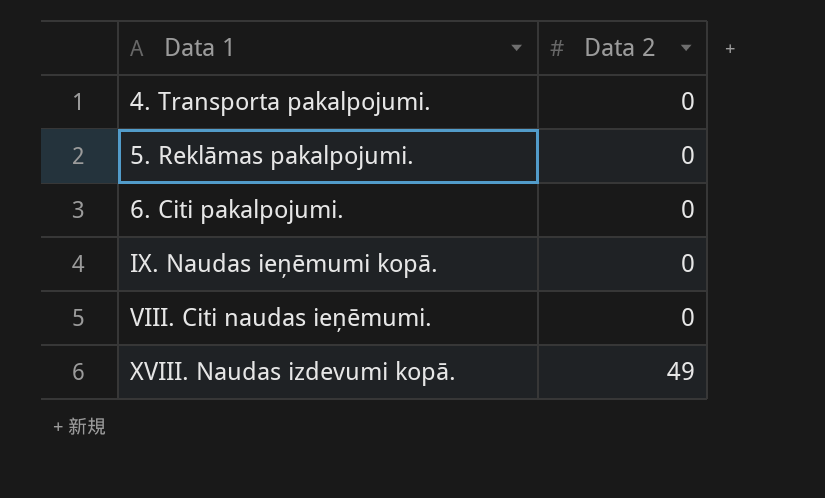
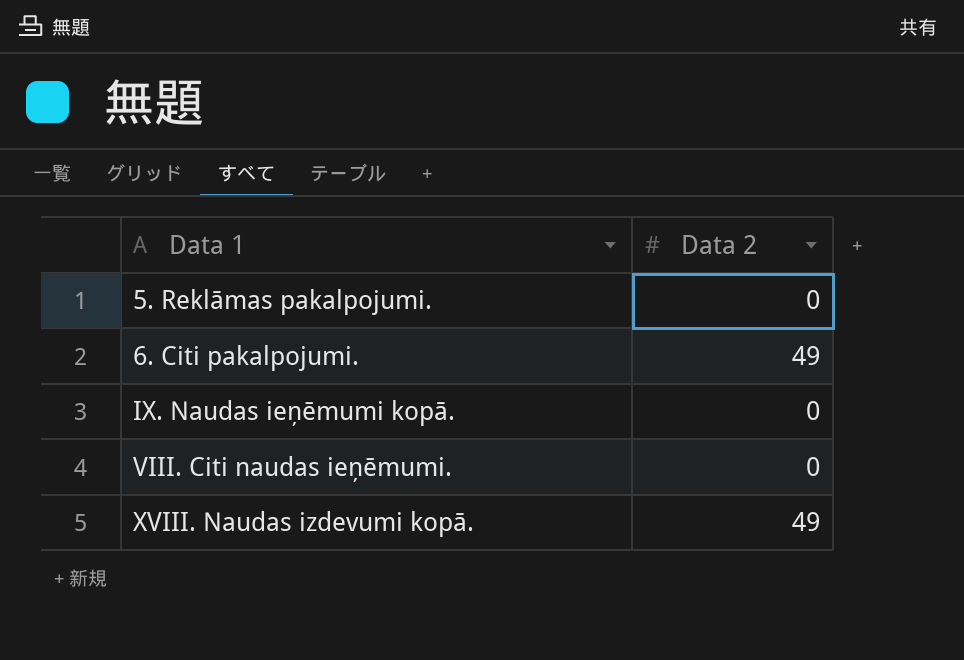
row 4. Transporta pakalpojumi.: 0 -> none
6. Citi pakalpojumi. | Data 2: 0 -> 49

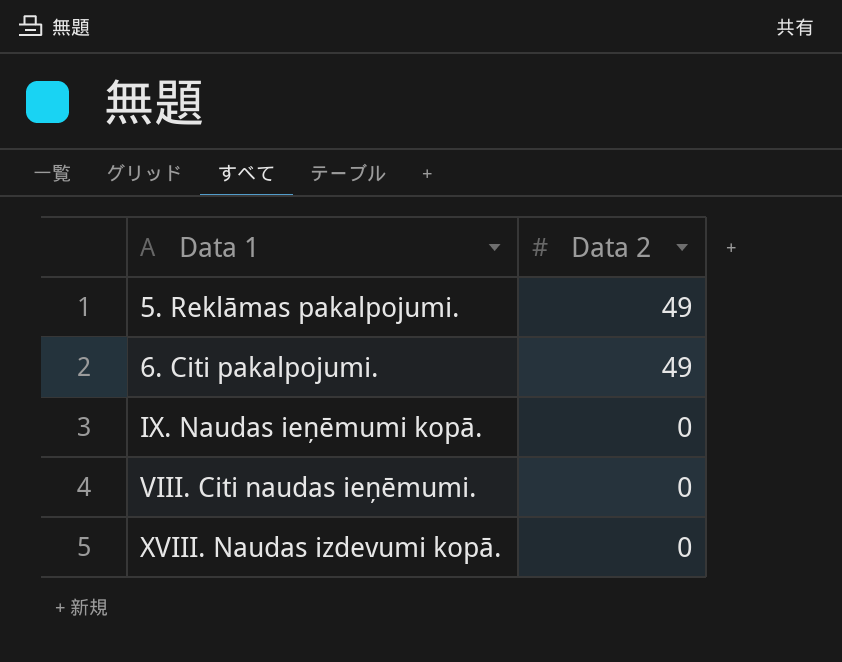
5. Reklāmas pakalpojumi. | Data 2: 0 -> 49
XVIII. Naudas izdevumi kopā. | Data 2: 49 -> 0

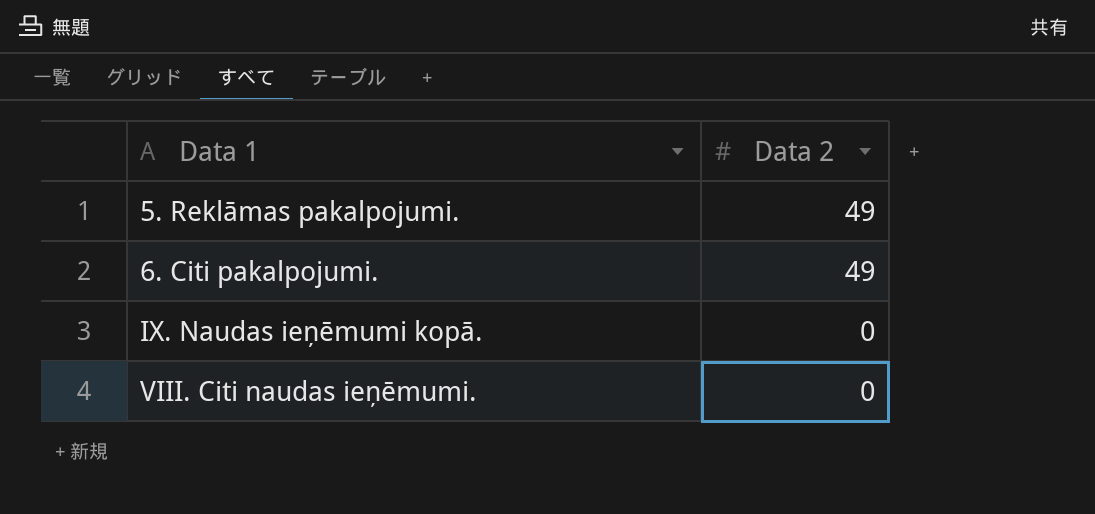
row XVIII. Naudas izdevumi kopā.: 0 -> none

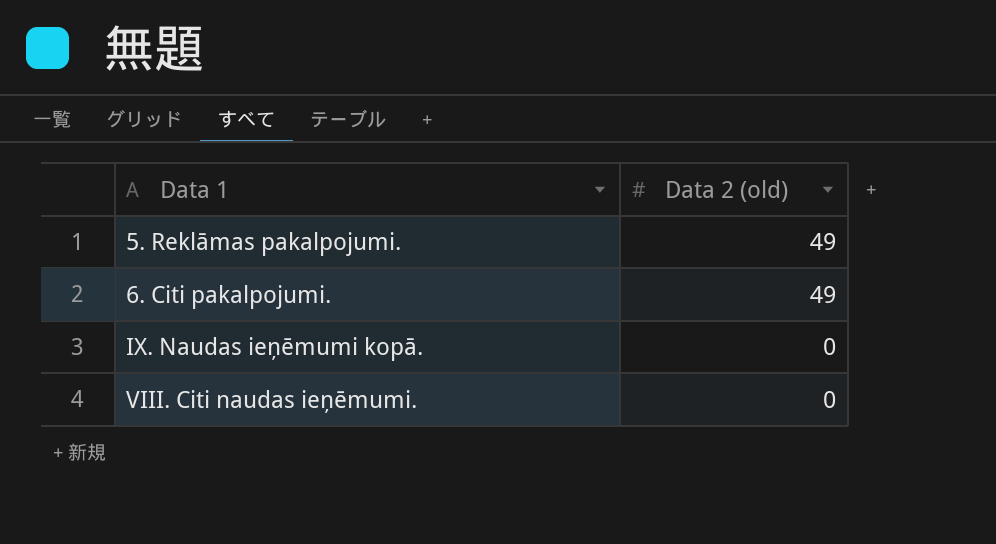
column name: Data 2 -> Data 2 (old)

